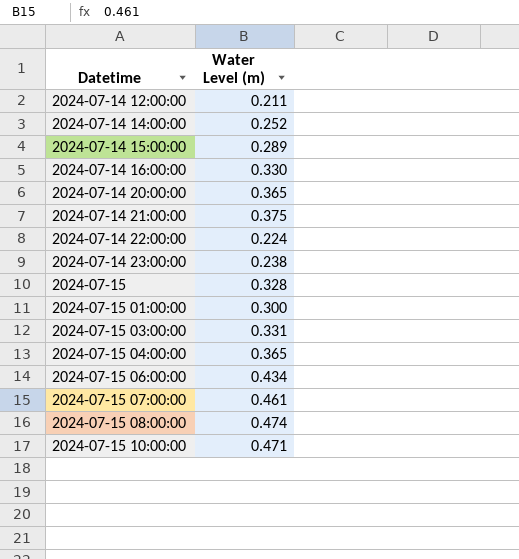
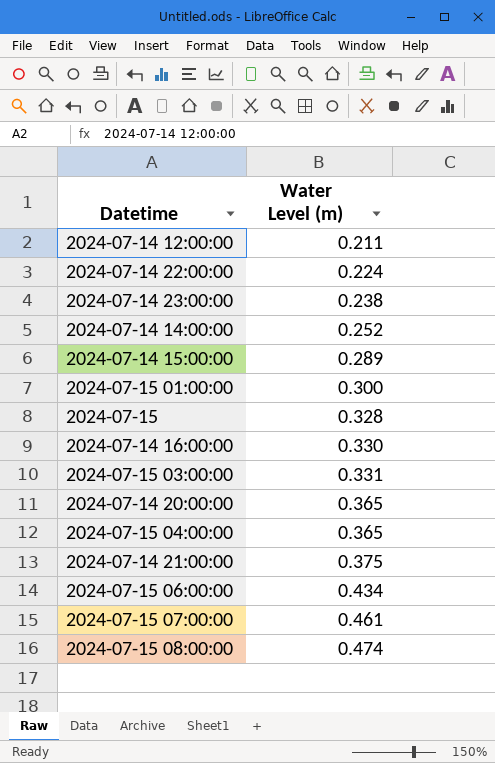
row order: Datetime ascending -> Water Level (m) ascending
row 2024-07-15 10:00:00: 0.471 -> none

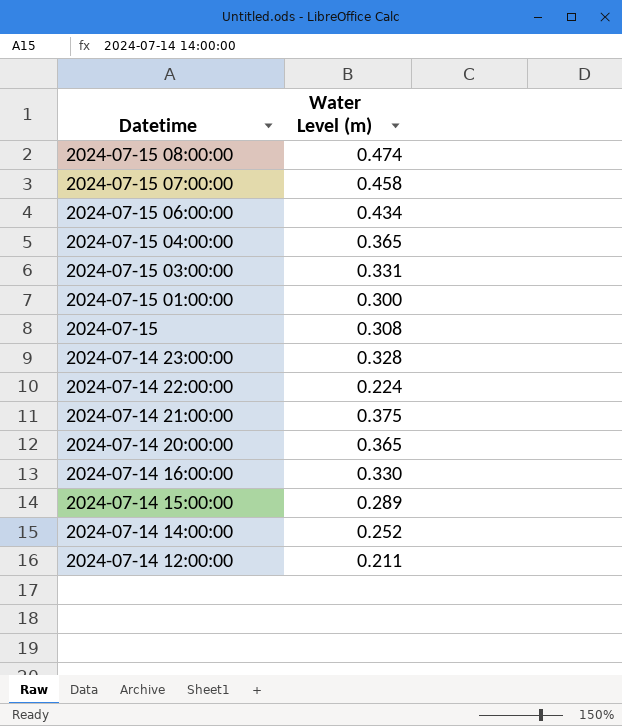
row order: Water Level (m) ascending -> Datetime descending
2024-07-15 07:00:00 | Water Level (m): 0.461 -> 0.458
2024-07-15 | Water Level (m): 0.328 -> 0.308
2024-07-14 23:00:00 | Water Level (m): 0.238 -> 0.328

